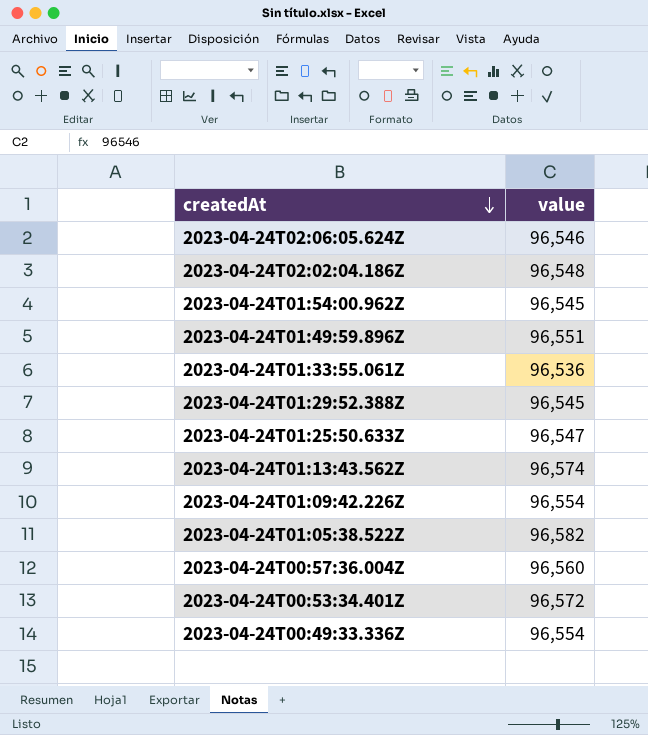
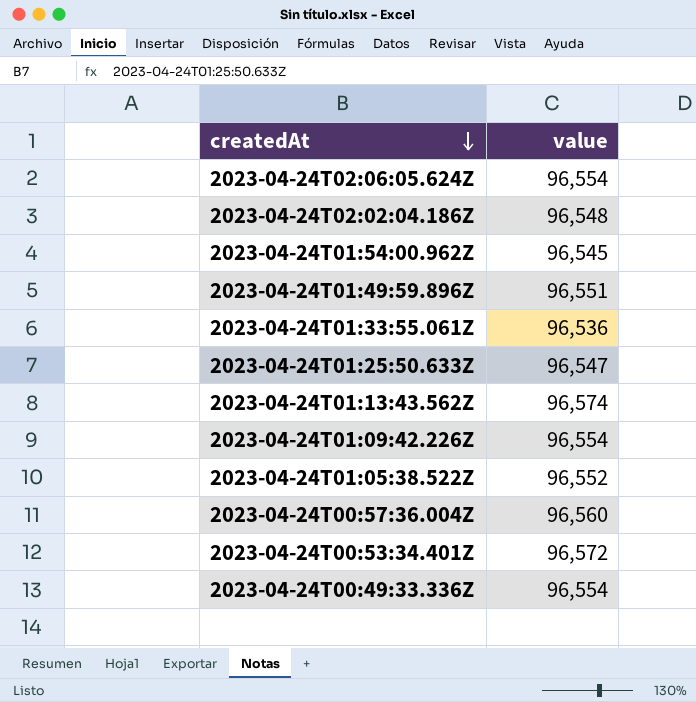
row 2023-04-24T01:29:52.388Z: 96,545 -> none
2023-04-24T02:06:05.624Z | value: 96,546 -> 96,554
2023-04-24T01:05:38.522Z | value: 96,582 -> 96,552

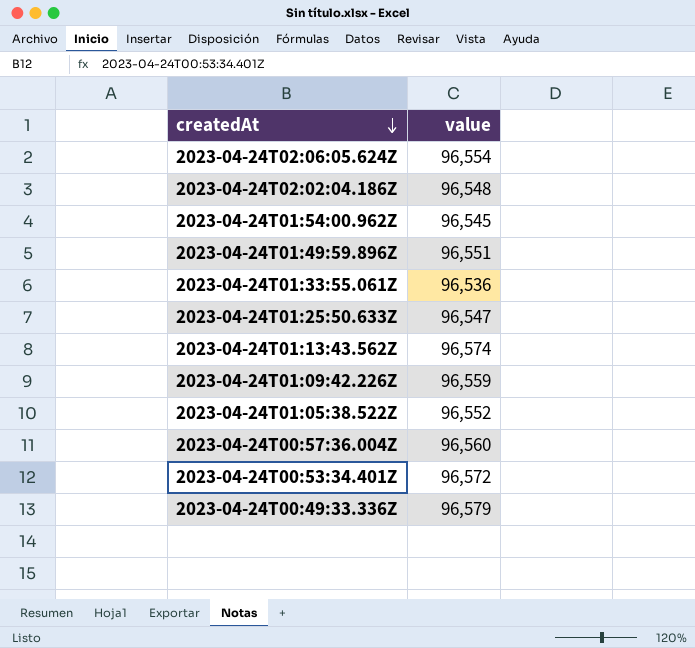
2023-04-24T01:09:42.226Z | value: 96,554 -> 96,559
2023-04-24T00:49:33.336Z | value: 96,554 -> 96,579

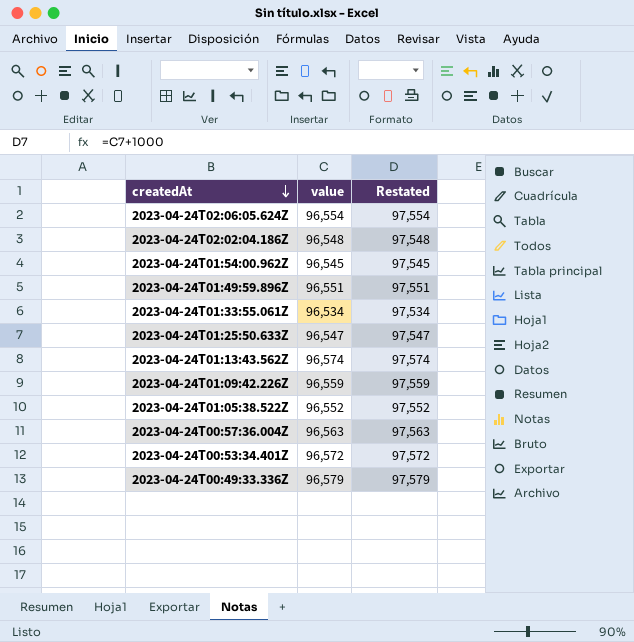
column Restated | formula: none -> [value] + 1000
2023-04-24T01:33:55.061Z | value: 96,536 -> 96,534
2023-04-24T00:57:36.004Z | value: 96,560 -> 96,563

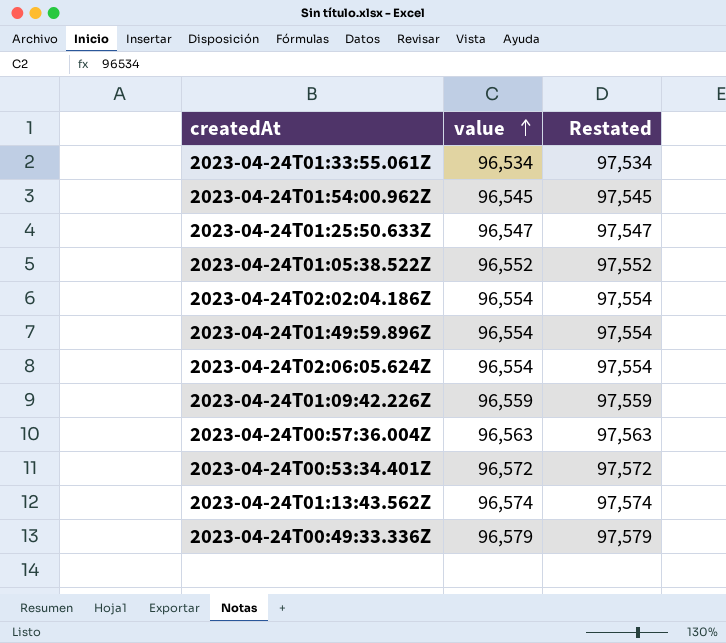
row order: createdAt descending -> value ascending
2023-04-24T02:02:04.186Z | value: 96,548 -> 96,554
2023-04-24T02:02:04.186Z | Restated: 97,548 -> 97,554
2023-04-24T01:49:59.896Z | value: 96,551 -> 96,554
2023-04-24T01:49:59.896Z | Restated: 97,551 -> 97,554

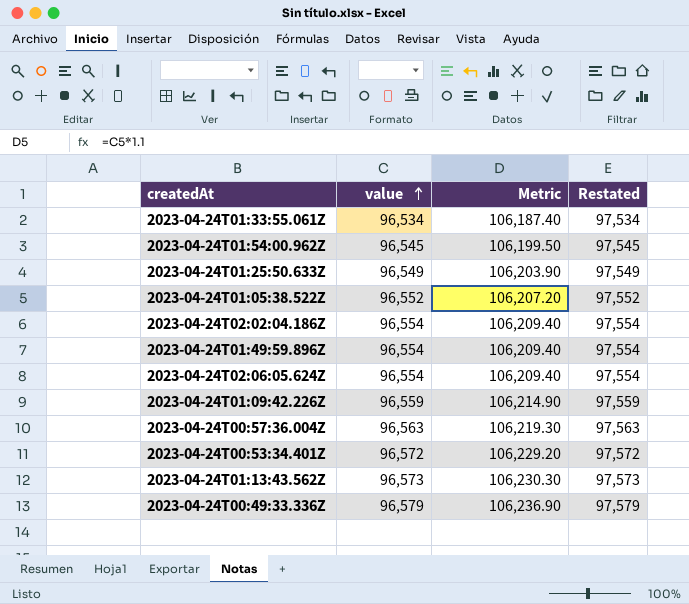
column Metric | formula: none -> [value] * 1.1
2023-04-24T01:25:50.633Z | value: 96,547 -> 96,549
2023-04-24T01:25:50.633Z | Restated: 97,547 -> 97,549
2023-04-24T01:13:43.562Z | value: 96,574 -> 96,573
2023-04-24T01:13:43.562Z | Restated: 97,574 -> 97,573

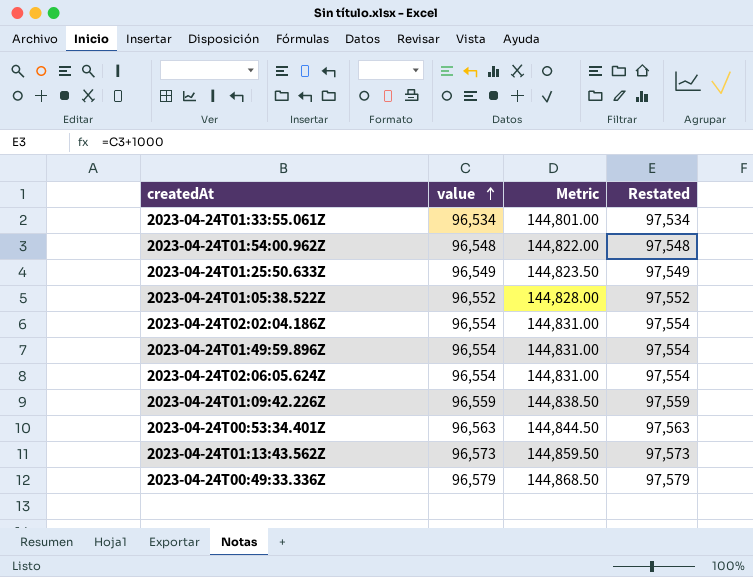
column Metric | formula: [value] * 1.1 -> [value] * 1.5
row 2023-04-24T00:57:36.004Z: 96,563 | 106,219.30 | 97,563 -> none
2023-04-24T01:54:00.962Z | value: 96,545 -> 96,548
2023-04-24T01:54:00.962Z | Restated: 97,545 -> 97,548
2023-04-24T00:53:34.401Z | value: 96,572 -> 96,563
2023-04-24T00:53:34.401Z | Restated: 97,572 -> 97,563

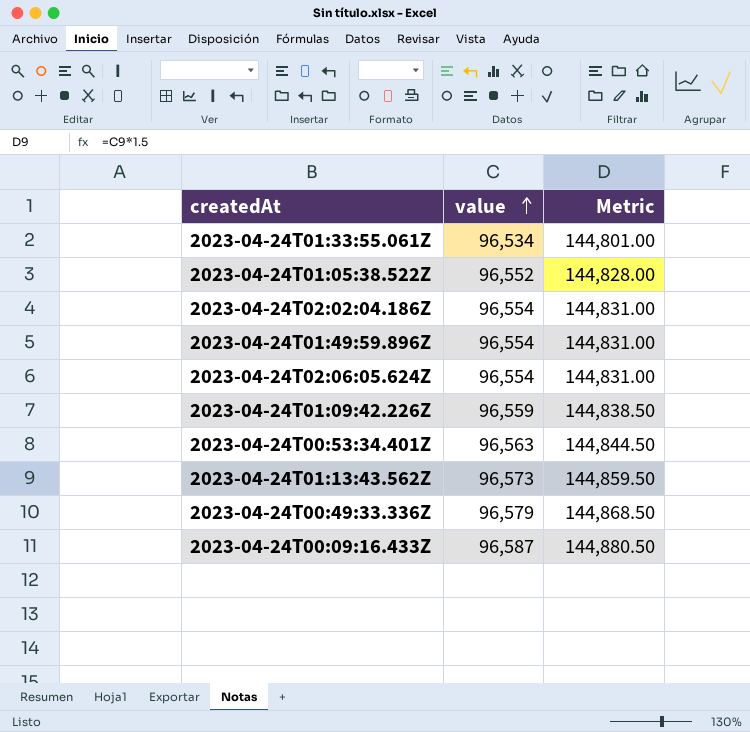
column Restated | formula: [value] + 1000 -> none
row 2023-04-24T01:54:00.962Z: 96,548 | 144,822.00 | 97,548 -> none
row 2023-04-24T01:25:50.633Z: 96,549 | 144,823.50 | 97,549 -> none
row 2023-04-24T00:09:16.433Z: none -> 96,587 | 144,880.50

